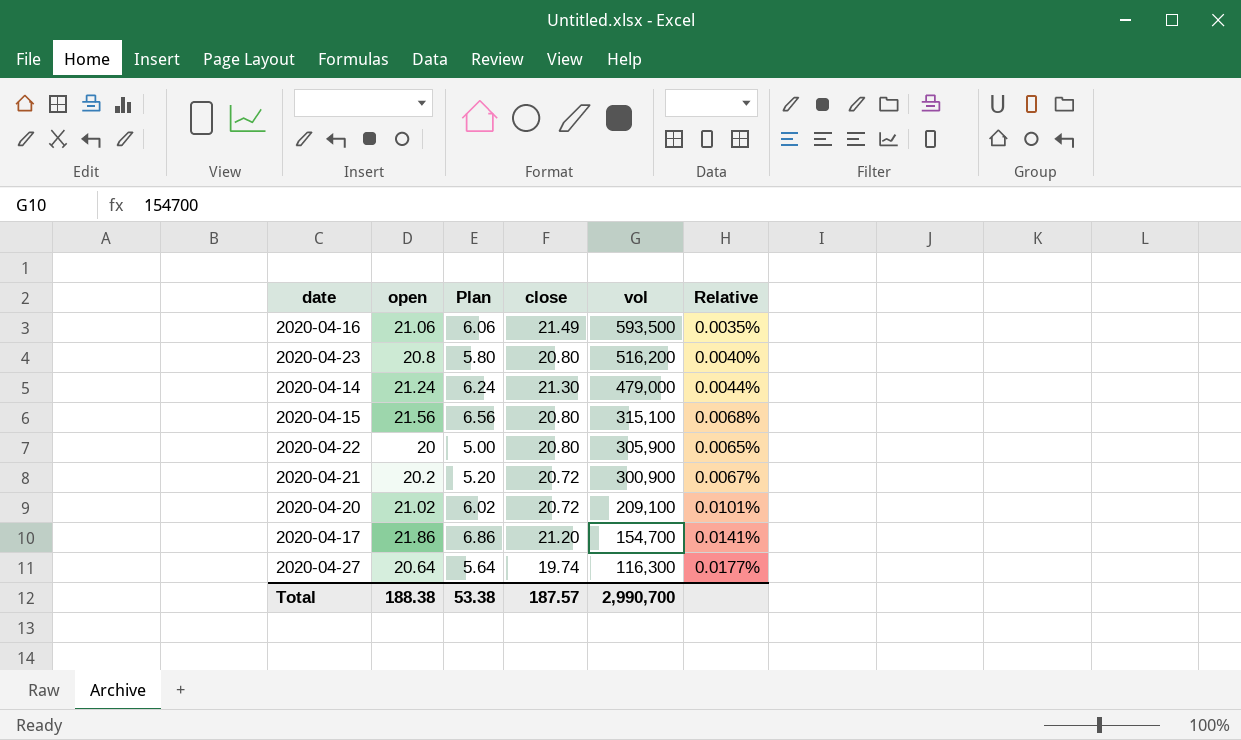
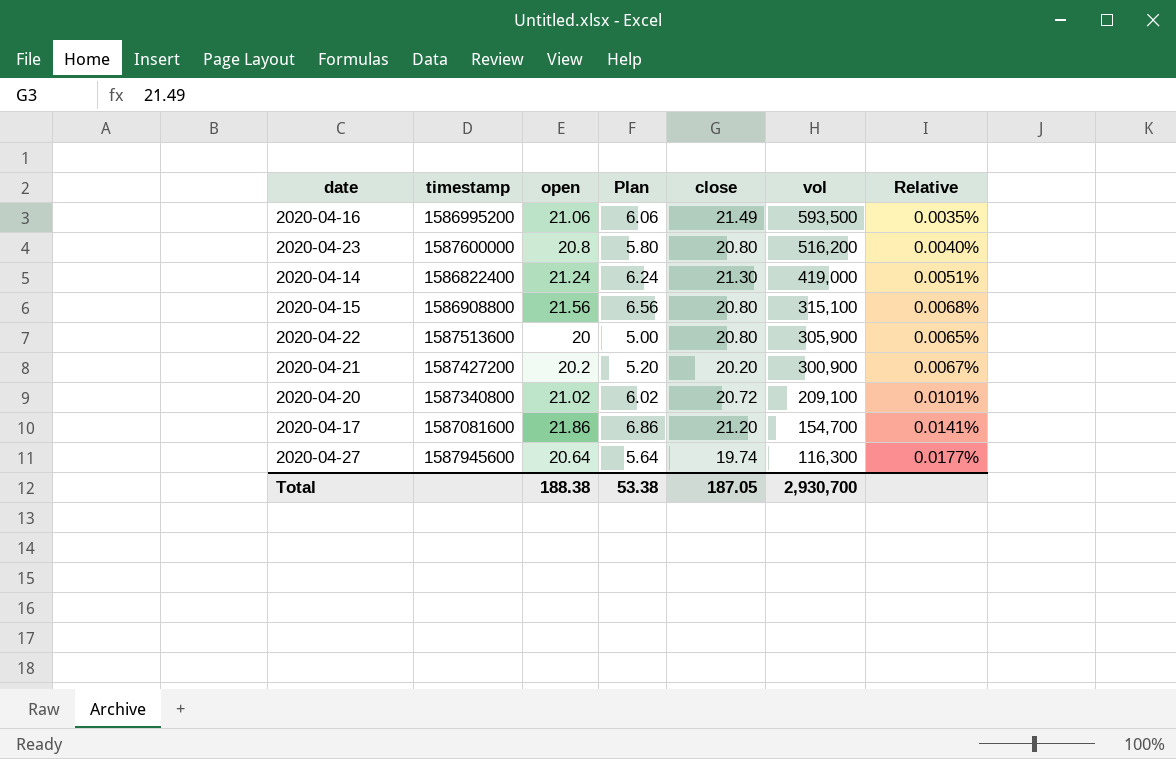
column timestamp | position: none -> 2
2020-04-14 | vol: 479,000 -> 419,000
2020-04-14 | Relative: 0.0044% -> 0.0051%
2020-04-21 | close: 20.72 -> 20.20
Total | close: 187.57 -> 187.05
Total | vol: 2,990,700 -> 2,930,700

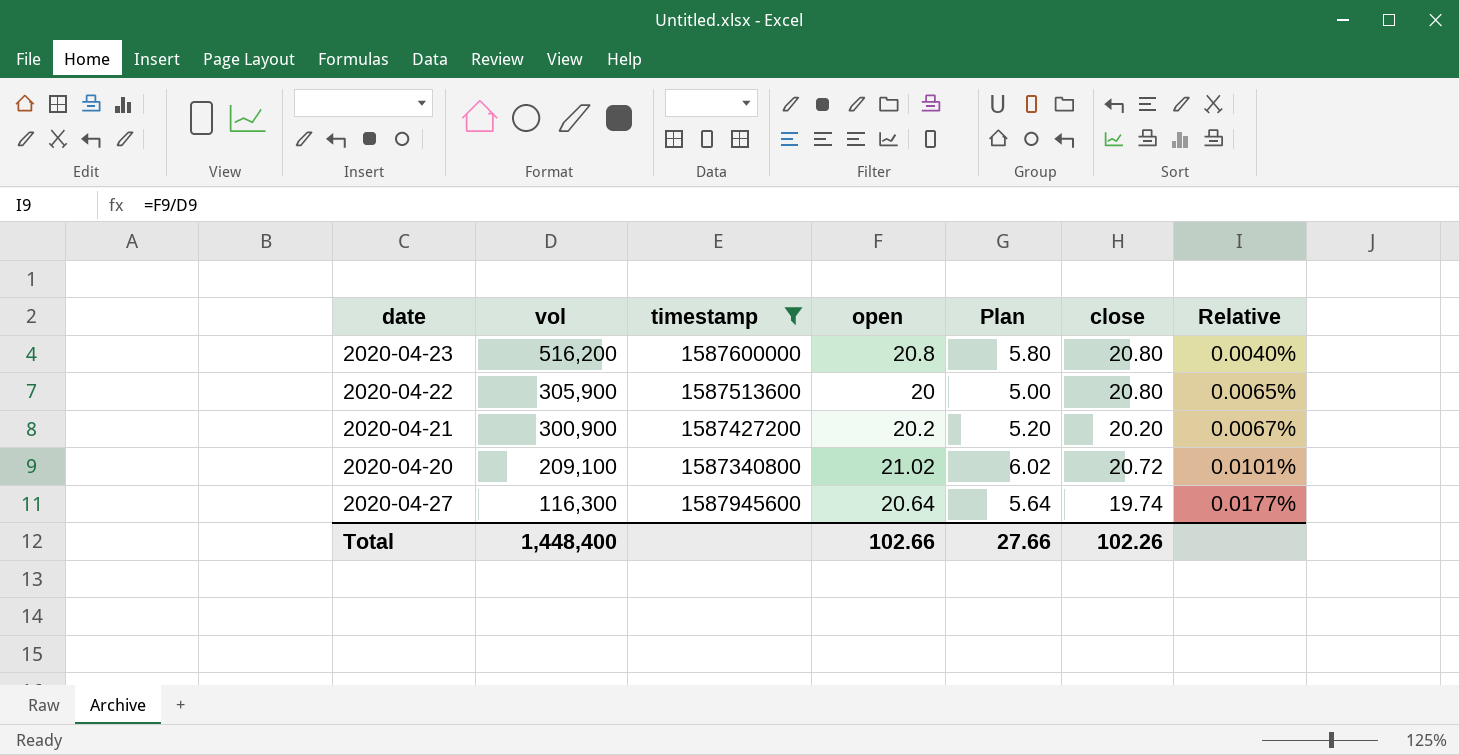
filter: none -> timestamp >= 1587340800
column vol | position: 6 -> 2
Total | vol: 2,930,700 -> 1,448,400
Total | open: 188.38 -> 102.66
Total | Plan: 53.38 -> 27.66
Total | close: 187.05 -> 102.26

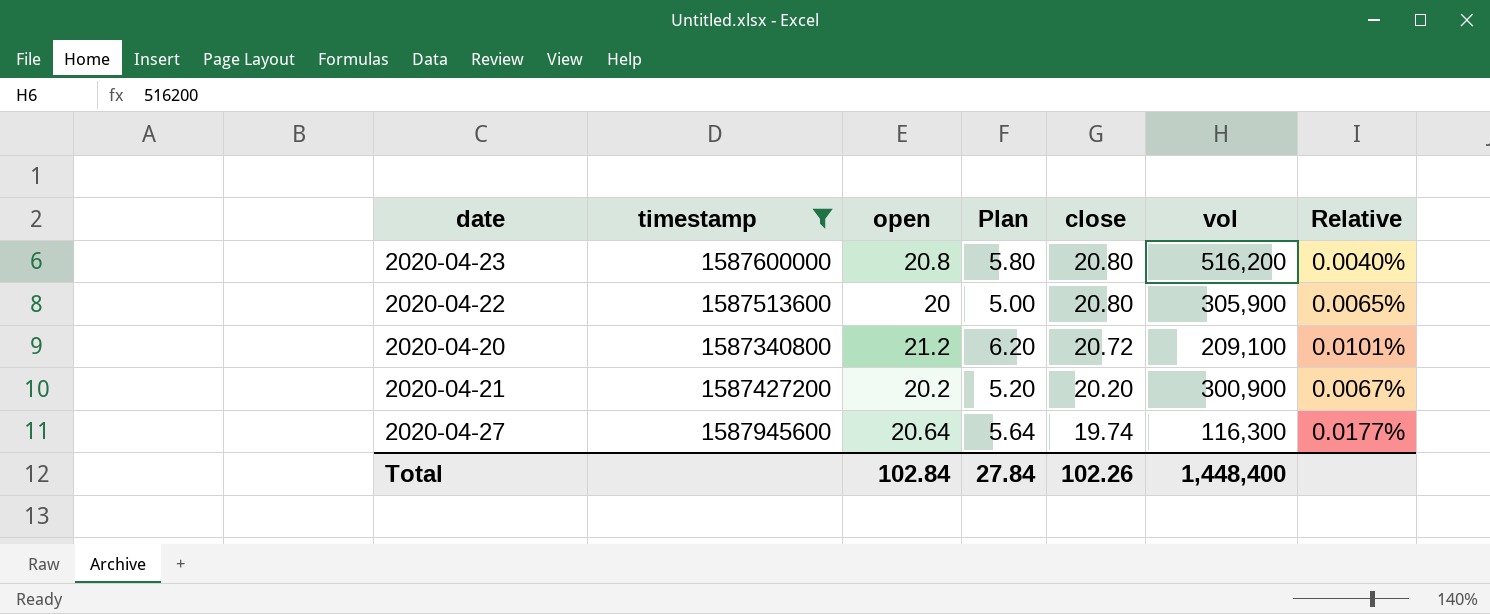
row order: vol descending -> close descending
column vol | position: 2 -> 6
2020-04-20 | open: 21.02 -> 21.2
2020-04-20 | Plan: 6.02 -> 6.20
Total | open: 102.66 -> 102.84
Total | Plan: 27.66 -> 27.84

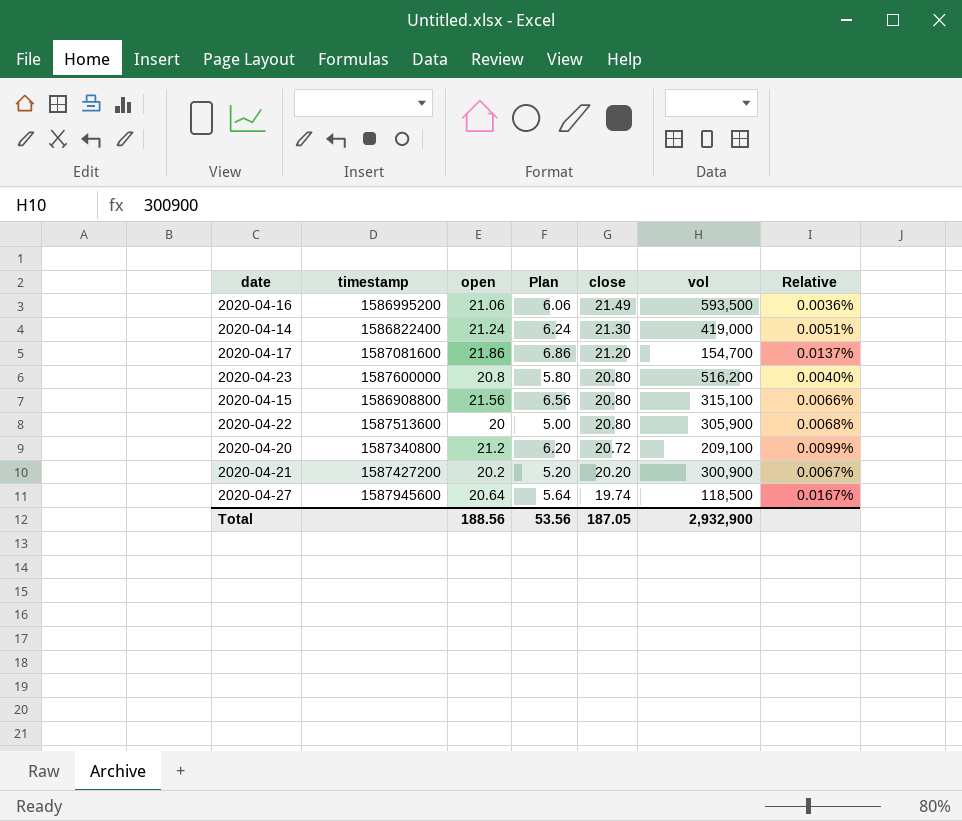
filter: timestamp >= 1587340800 -> none
column Relative | formula: [open] / [vol] -> [close] / [vol]
2020-04-27 | vol: 116,300 -> 118,500
Total | open: 102.84 -> 188.56
Total | Plan: 27.84 -> 53.56
Total | close: 102.26 -> 187.05
Total | vol: 1,448,400 -> 2,932,900

